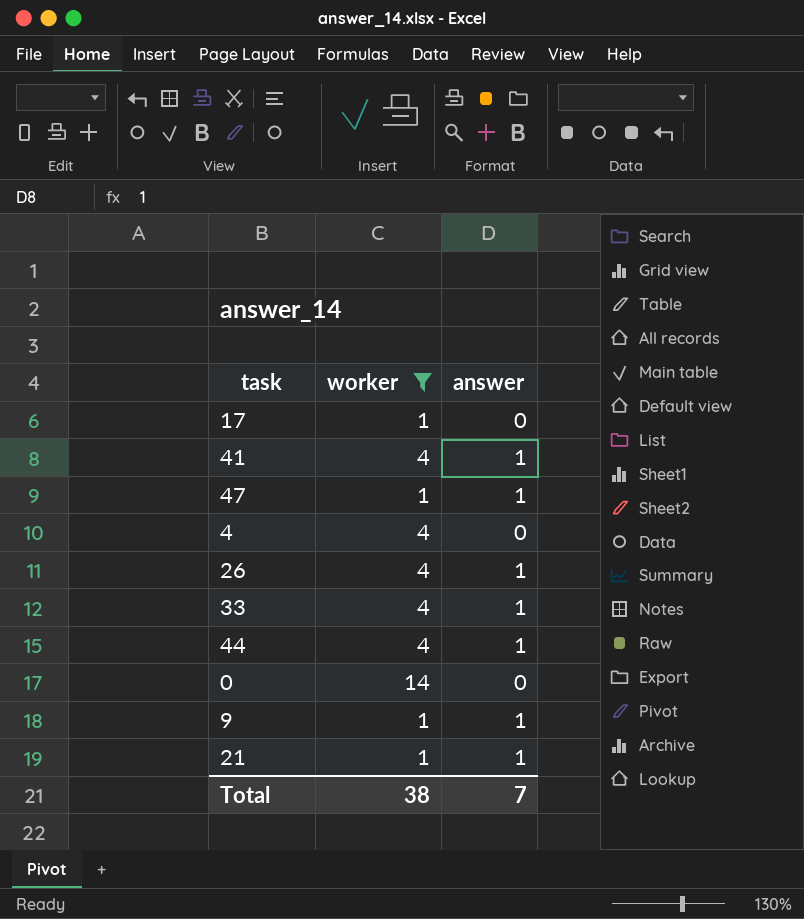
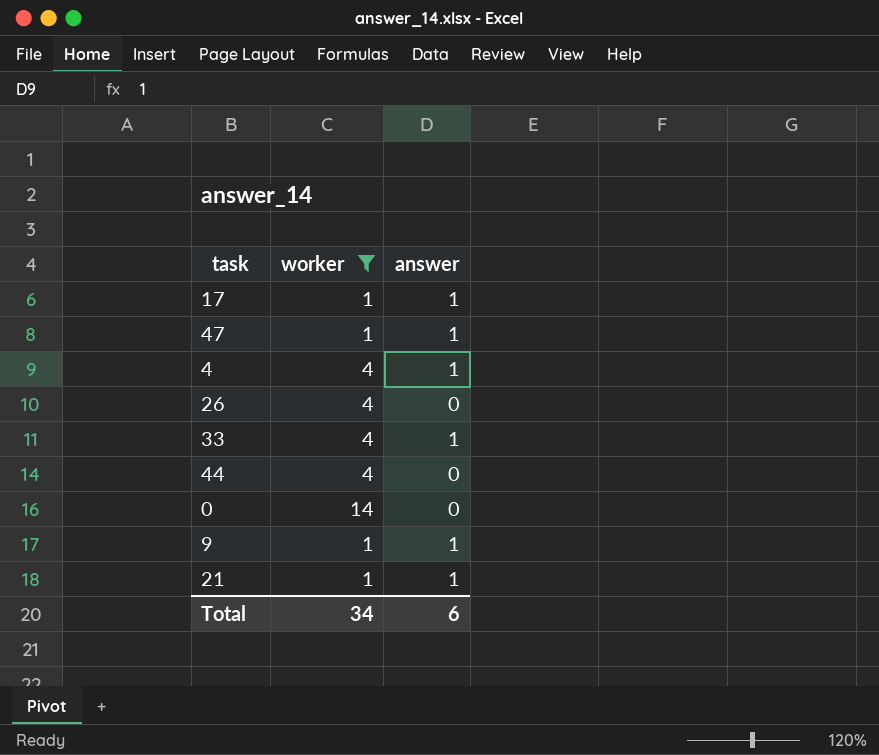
row 41: 4 | 1 -> none
17 | answer: 0 -> 1
4 | answer: 0 -> 1
26 | answer: 1 -> 0
44 | answer: 1 -> 0
Total | worker: 38 -> 34
Total | answer: 7 -> 6

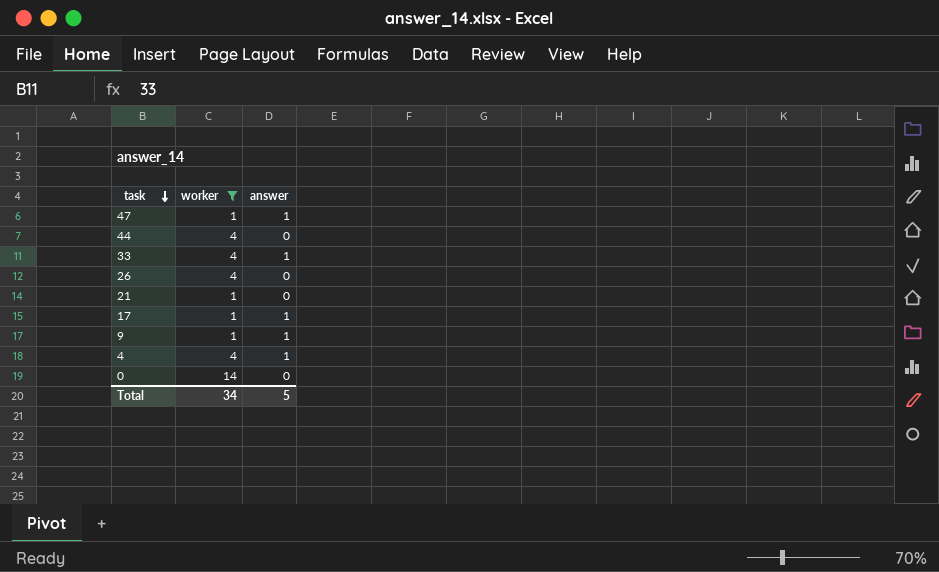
row order: none -> task descending
21 | answer: 1 -> 0
Total | answer: 6 -> 5

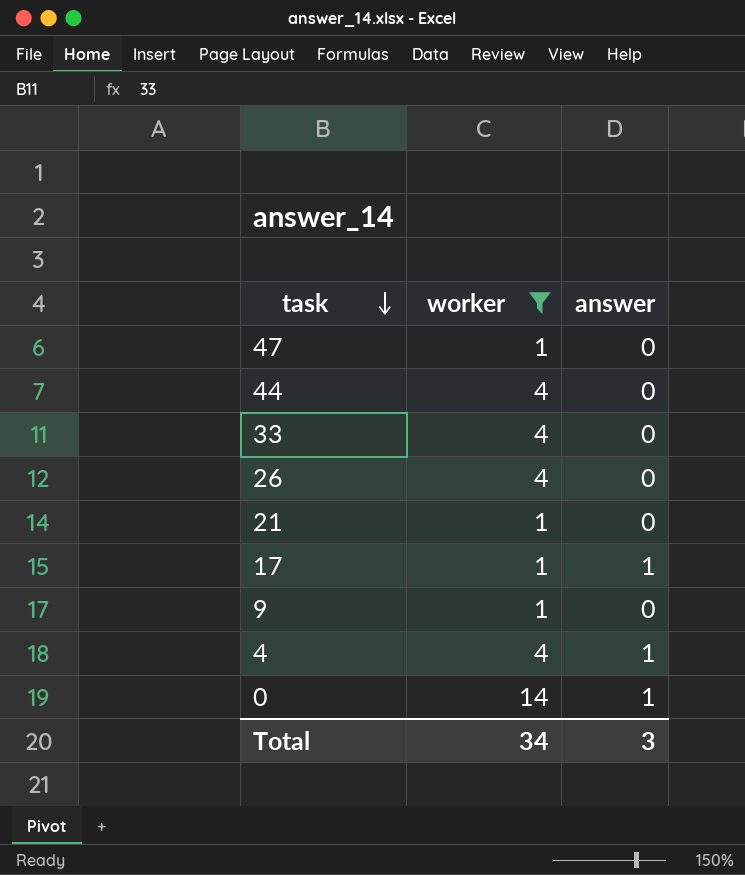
47 | answer: 1 -> 0
33 | answer: 1 -> 0
9 | answer: 1 -> 0
0 | answer: 0 -> 1
Total | answer: 5 -> 3

